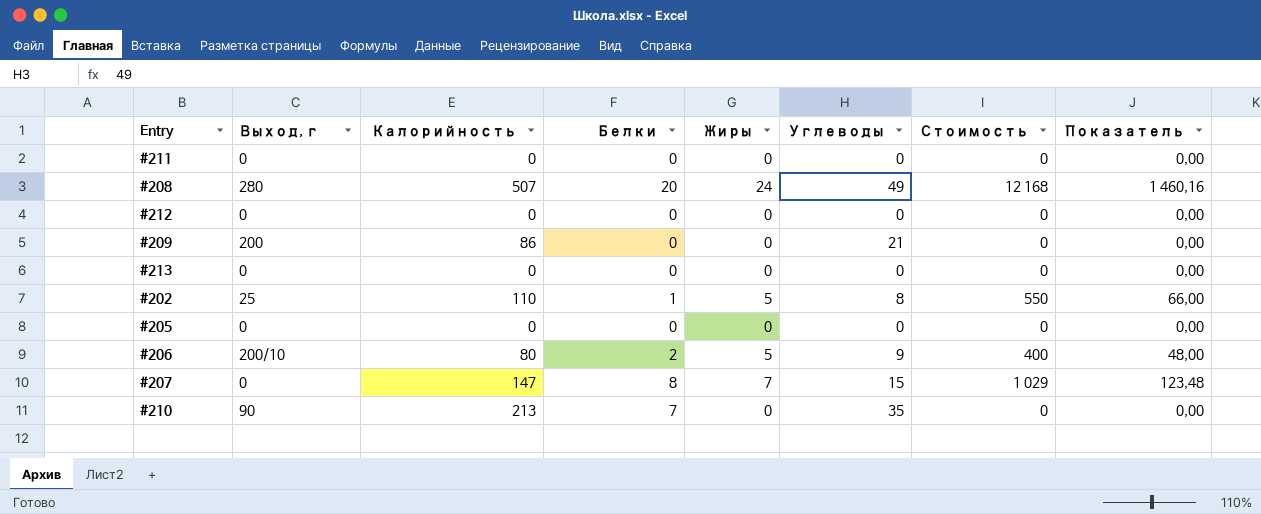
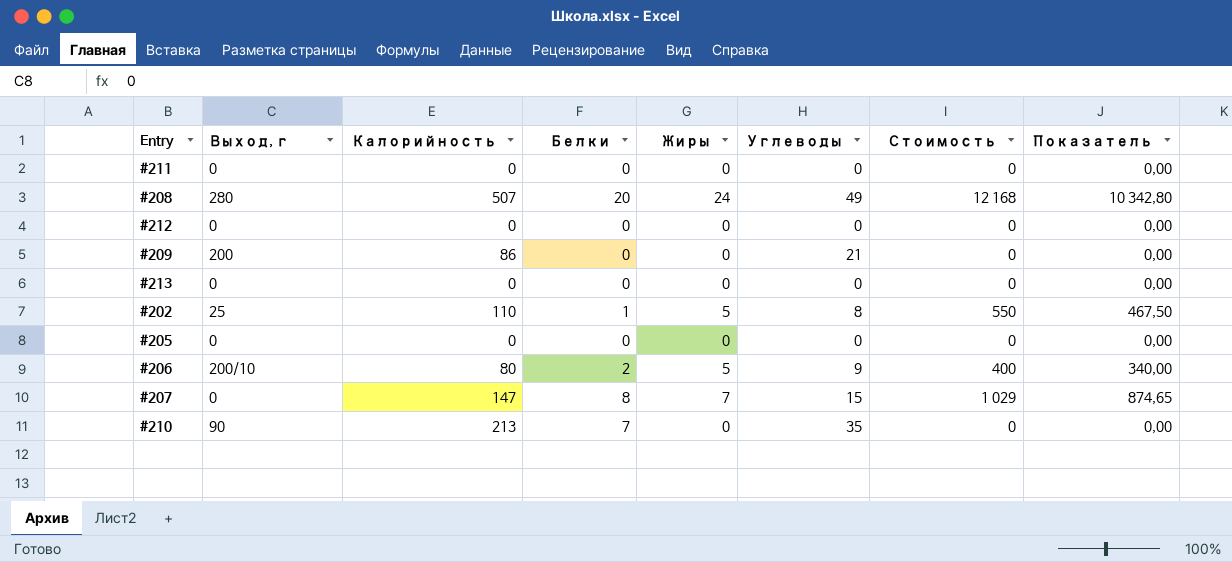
column Показатель | formula: [Стоимость] * 0,12 -> [Стоимость] * 0,85

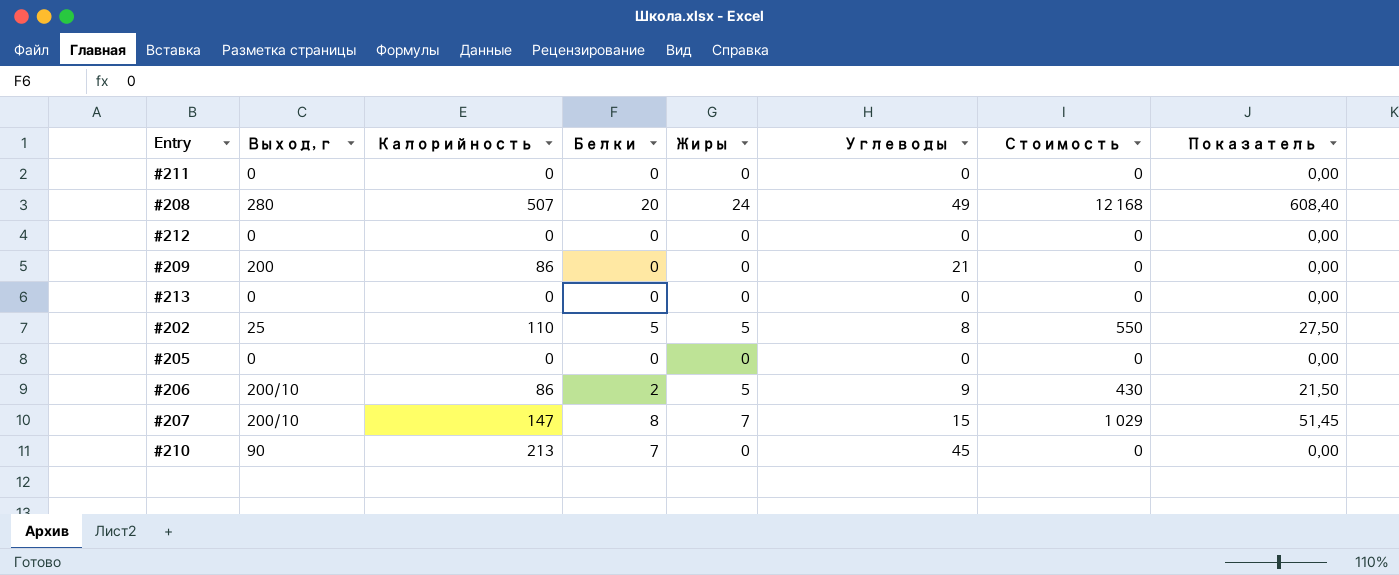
column Показатель | formula: [Стоимость] * 0,85 -> [Стоимость] * 0,05
#202 | Белки: 1 -> 5
#206 | Калорийность: 80 -> 86
#206 | Стоимость: 400 -> 430
#207 | Выход, г: 0 -> 200/10
#210 | Углеводы: 35 -> 45

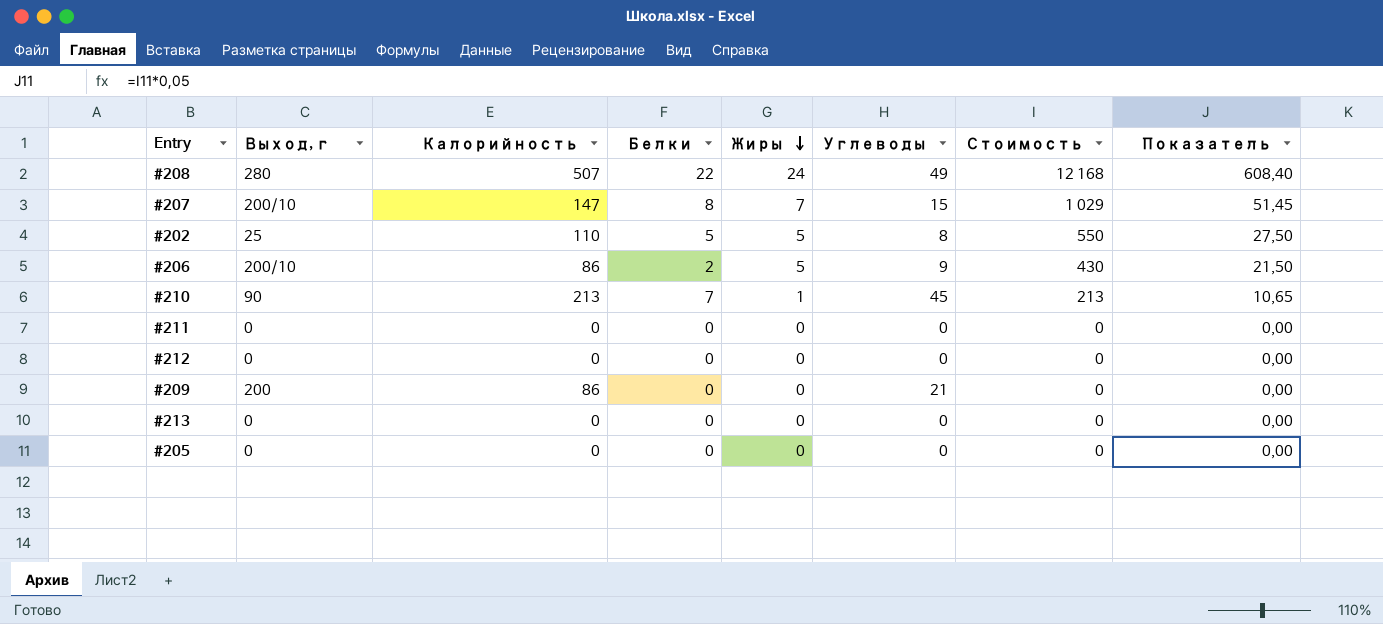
row order: none -> Жиры descending
#208 | Белки: 20 -> 22
#210 | Жиры: 0 -> 1
#210 | Стоимость: 0 -> 213
#210 | Показатель: 0,00 -> 10,65

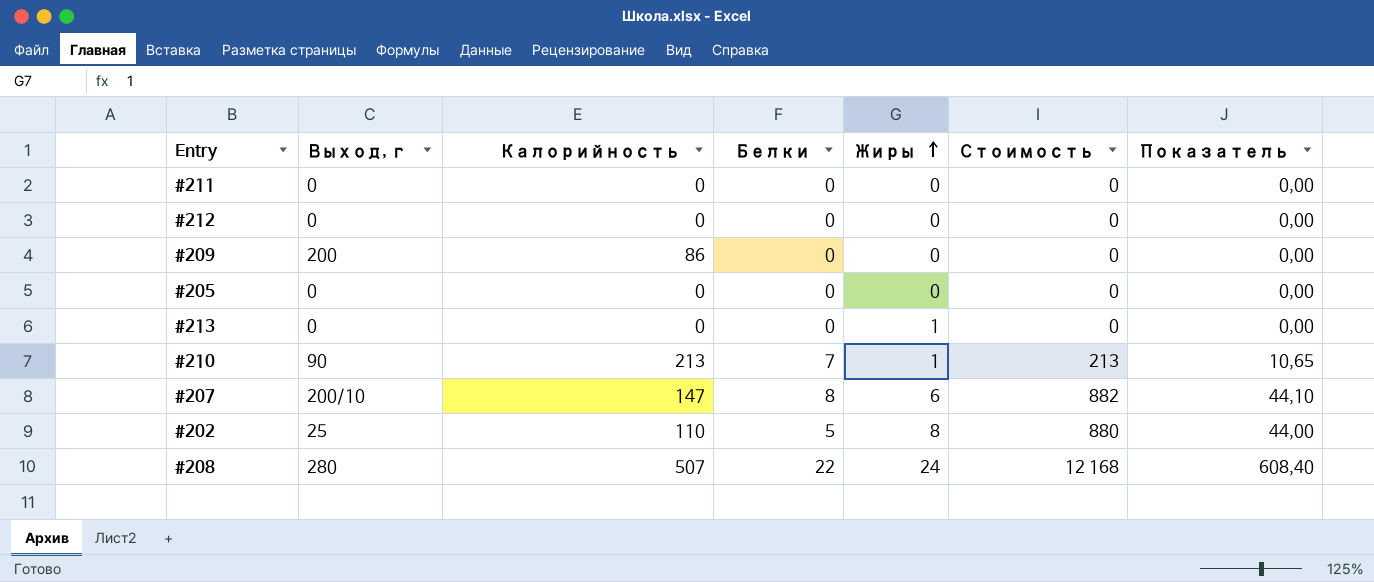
row order: Жиры descending -> Жиры ascending
column Углеводы | position: 6 -> none
row #206: 200/10 | 86 | 2 | 5 | 9 | 430 | 21,50 -> none
#213 | Жиры: 0 -> 1
#207 | Жиры: 7 -> 6
#207 | Стоимость: 1 029 -> 882
#207 | Показатель: 51,45 -> 44,10
#202 | Жиры: 5 -> 8
#202 | Стоимость: 550 -> 880
#202 | Показатель: 27,50 -> 44,00

